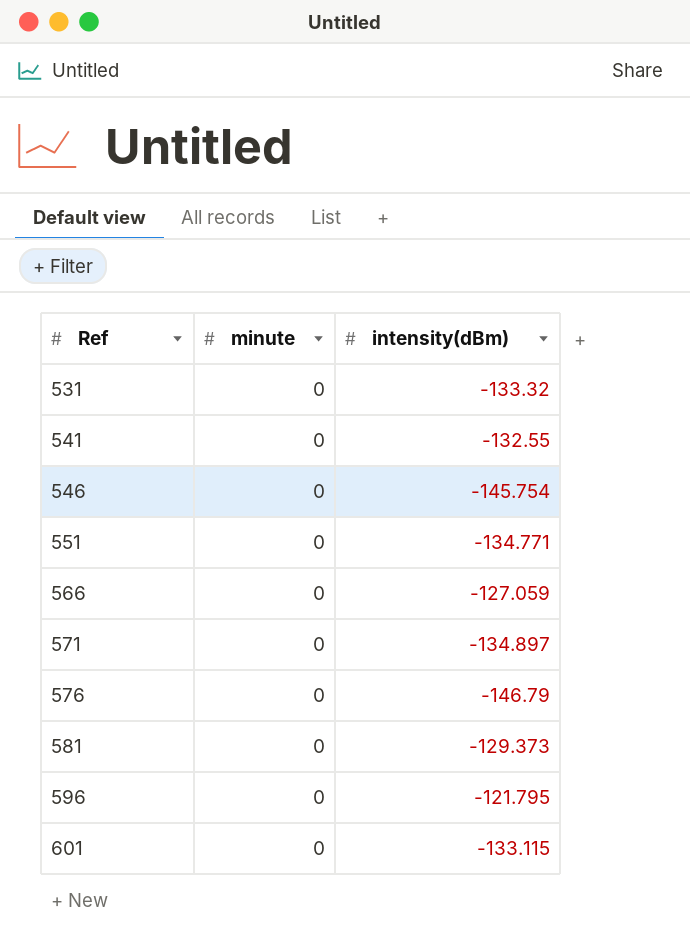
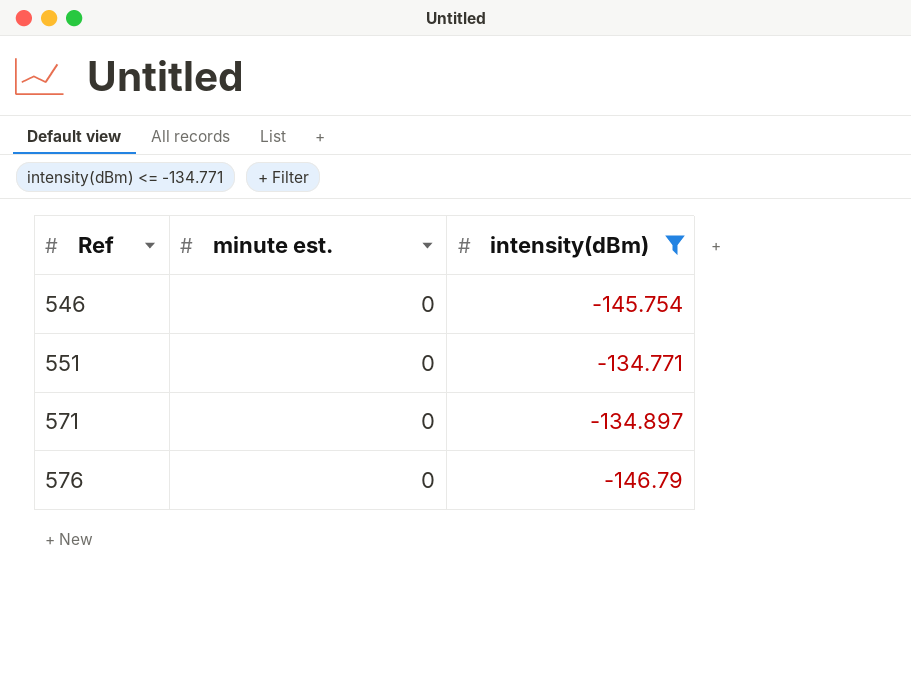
filter: none -> intensity(dBm) <= -134.771
column name: minute -> minute est.

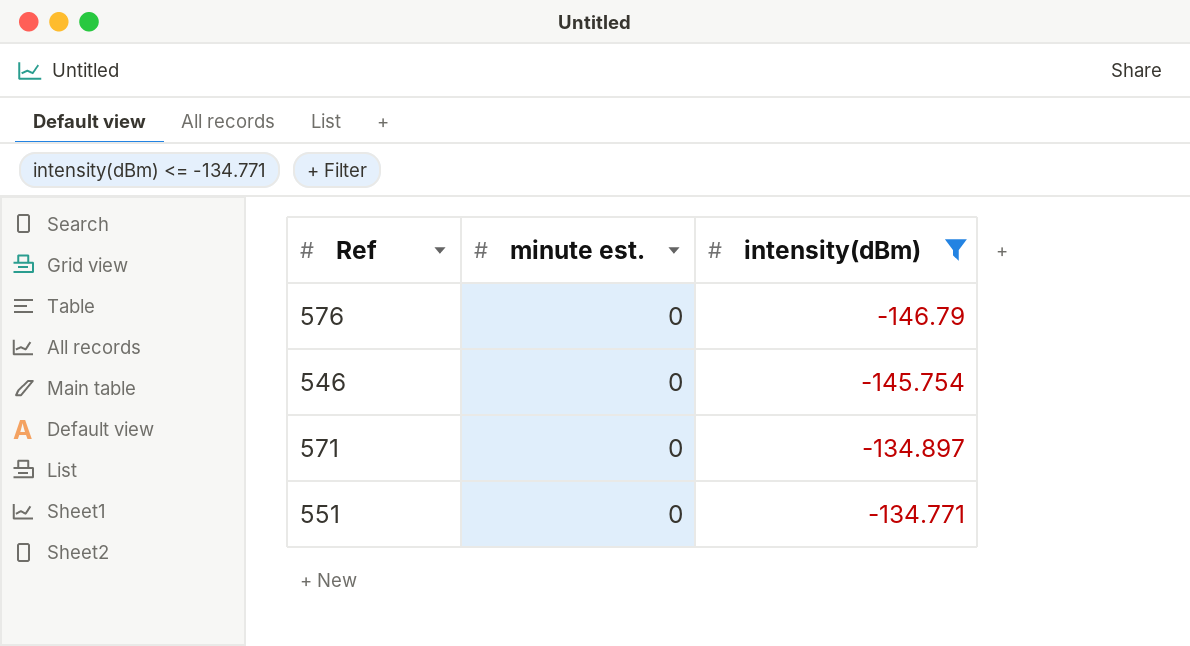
row order: Ref ascending -> intensity(dBm) ascending

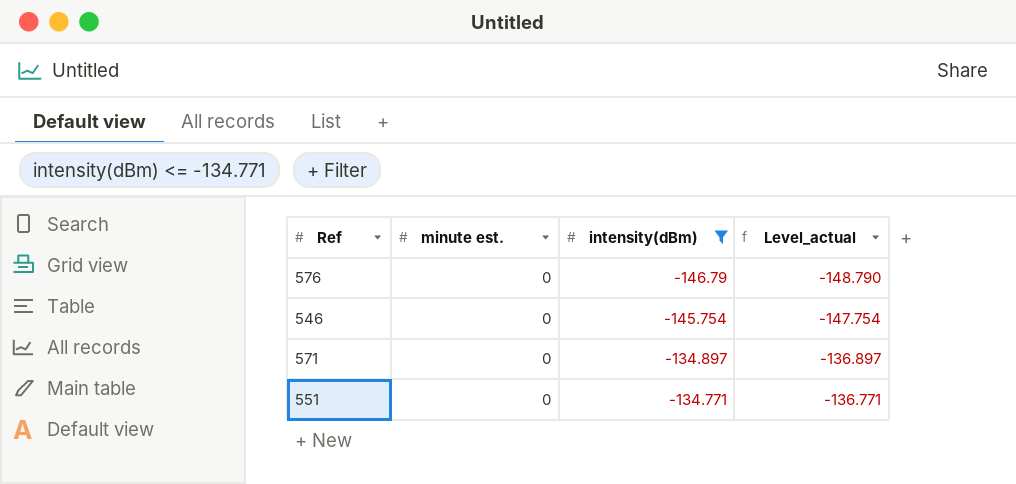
column Level_actual | formula: none -> [intensity(dBm)] - 2

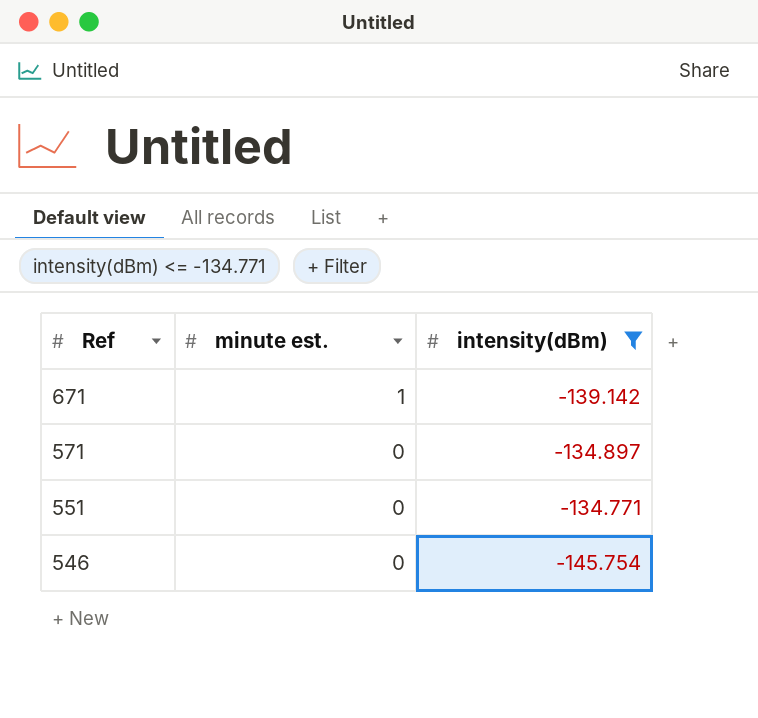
row order: intensity(dBm) ascending -> Ref descending
column Level_actual | formula: [intensity(dBm)] - 2 -> none
row 576: 0 | -146.79 | -148.790 -> none
row 671: none -> 1 | -139.142

